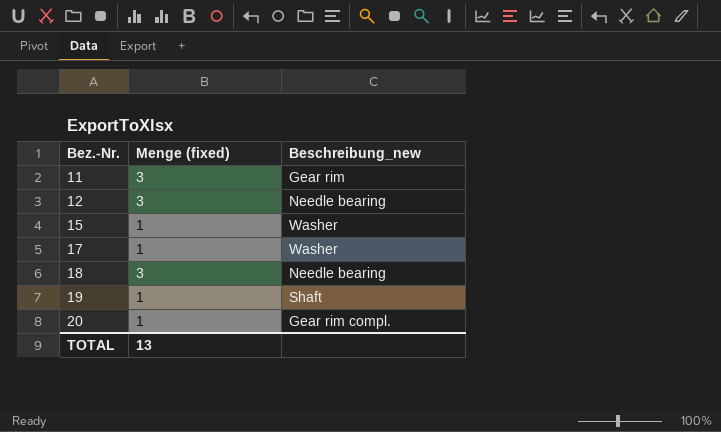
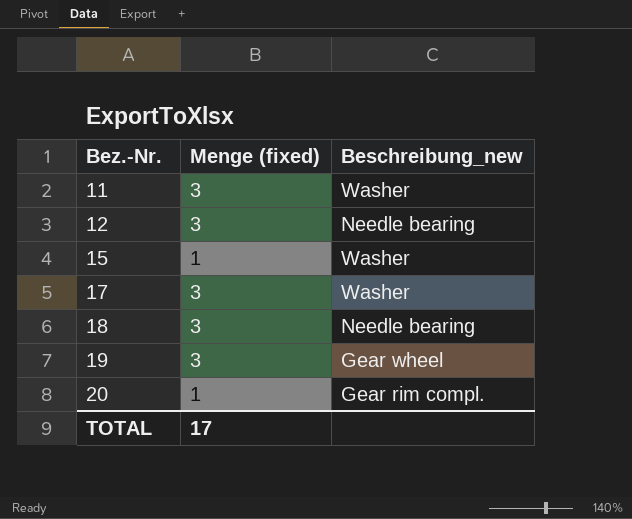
11 | Beschreibung_new: Gear rim -> Washer
17 | Menge (fixed): 1 -> 3
19 | Menge (fixed): 1 -> 3
19 | Beschreibung_new: Shaft -> Gear wheel
TOTAL | Menge (fixed): 13 -> 17

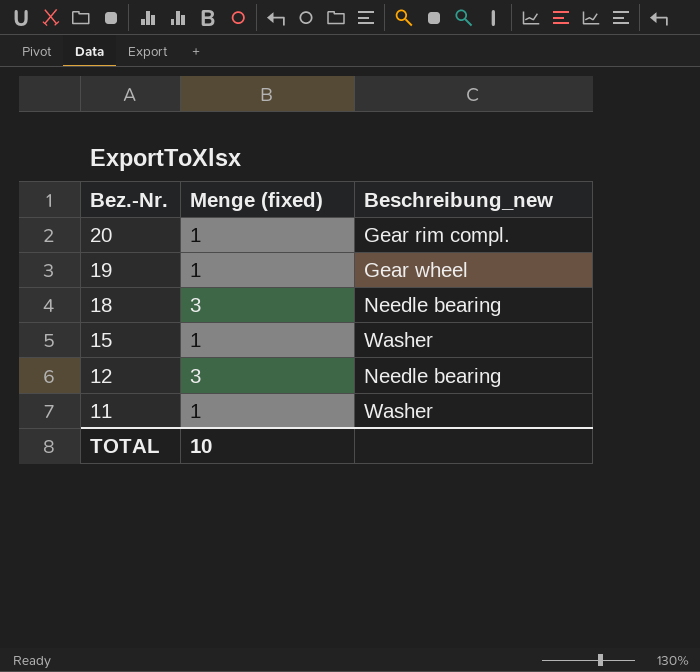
row order: Bez.-Nr. ascending -> Bez.-Nr. descending
row 17: 3 | Washer -> none
19 | Menge (fixed): 3 -> 1
11 | Menge (fixed): 3 -> 1
TOTAL | Menge (fixed): 17 -> 10

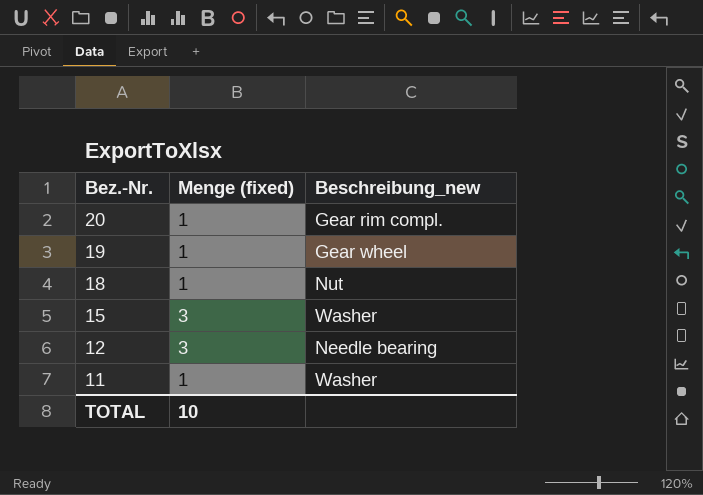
18 | Menge (fixed): 3 -> 1
18 | Beschreibung_new: Needle bearing -> Nut
15 | Menge (fixed): 1 -> 3

